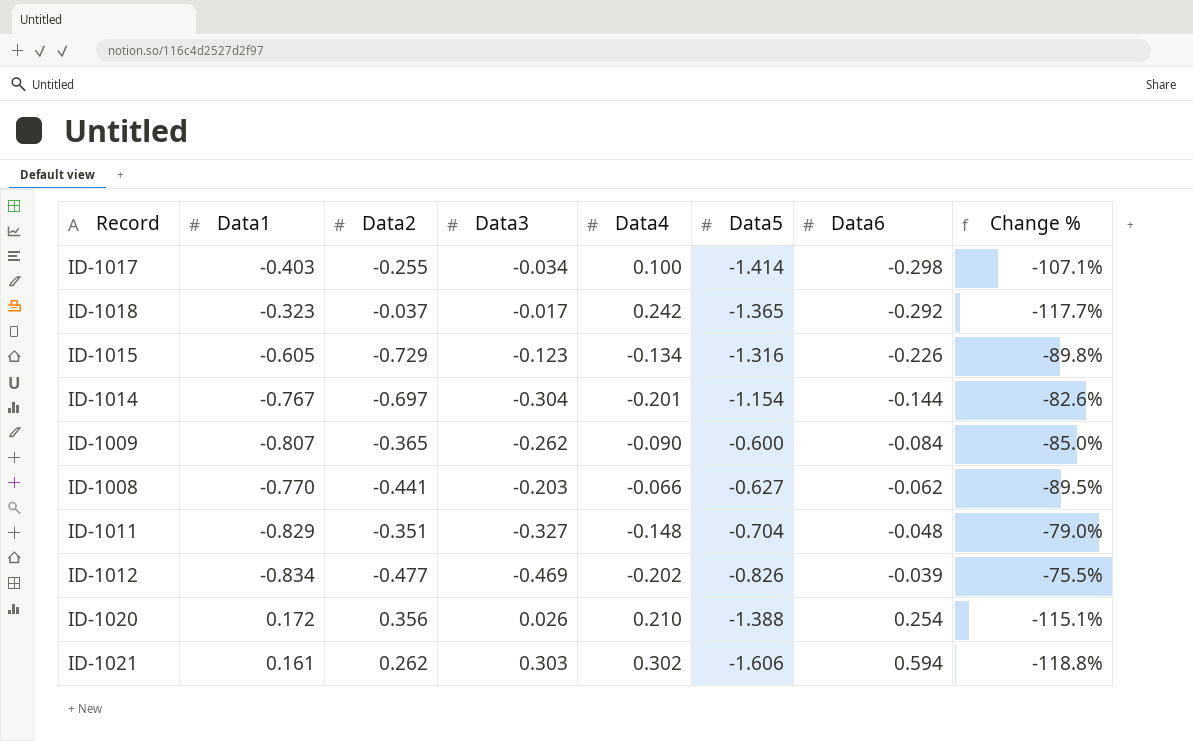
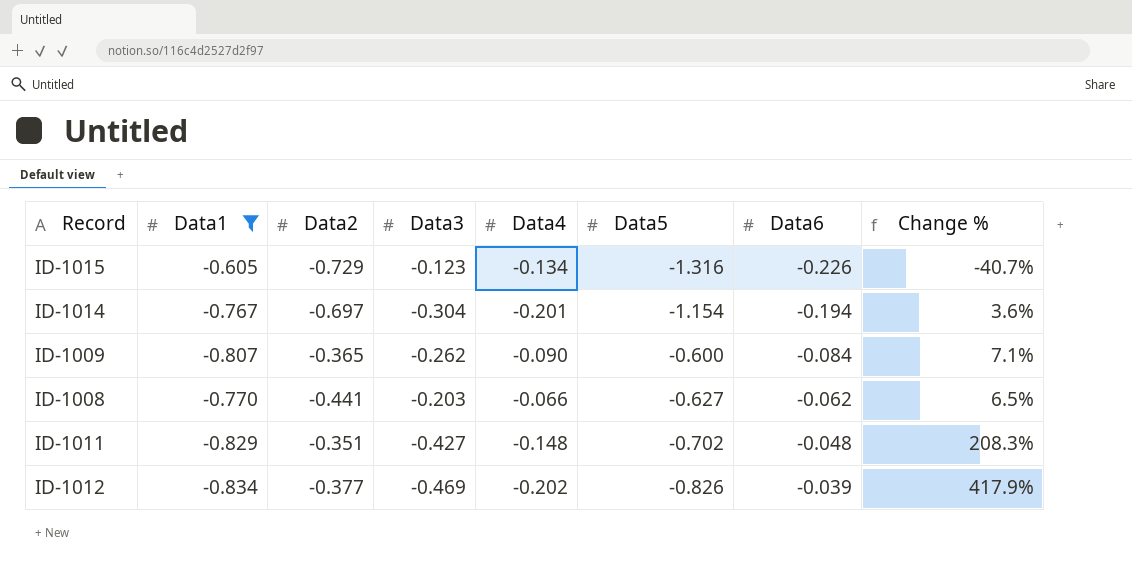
filter: none -> Data1 <= -0.605
column Change % | formula: ([Data4] - [Data5]) / [Data5] -> ([Data4] - [Data6]) / [Data6]
ID-1014 | Data6: -0.144 -> -0.194
ID-1011 | Data3: -0.327 -> -0.427
ID-1011 | Data5: -0.704 -> -0.702
ID-1012 | Data2: -0.477 -> -0.377

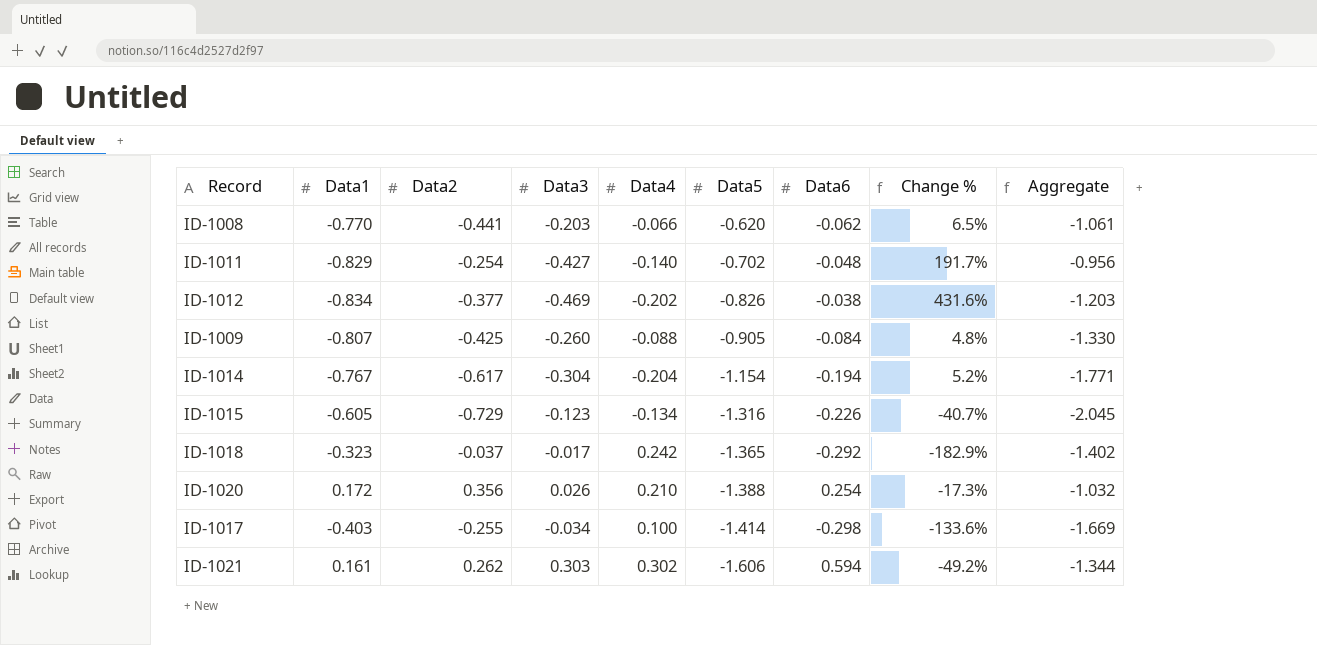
filter: Data1 <= -0.605 -> none
row order: Data6 ascending -> Data5 descending
column Aggregate | formula: none -> [Data2] + [Data5]
ID-1008 | Data5: -0.627 -> -0.620
ID-1011 | Data2: -0.351 -> -0.254
ID-1011 | Data4: -0.148 -> -0.140
ID-1011 | Change %: 208.3% -> 191.7%
ID-1012 | Data6: -0.039 -> -0.038
ID-1012 | Change %: 417.9% -> 431.6%
ID-1009 | Data2: -0.365 -> -0.425
ID-1009 | Data3: -0.262 -> -0.260
ID-1009 | Data4: -0.090 -> -0.088
ID-1009 | Data5: -0.600 -> -0.905
ID-1009 | Change %: 7.1% -> 4.8%
ID-1014 | Data2: -0.697 -> -0.617
ID-1014 | Data4: -0.201 -> -0.204
ID-1014 | Change %: 3.6% -> 5.2%

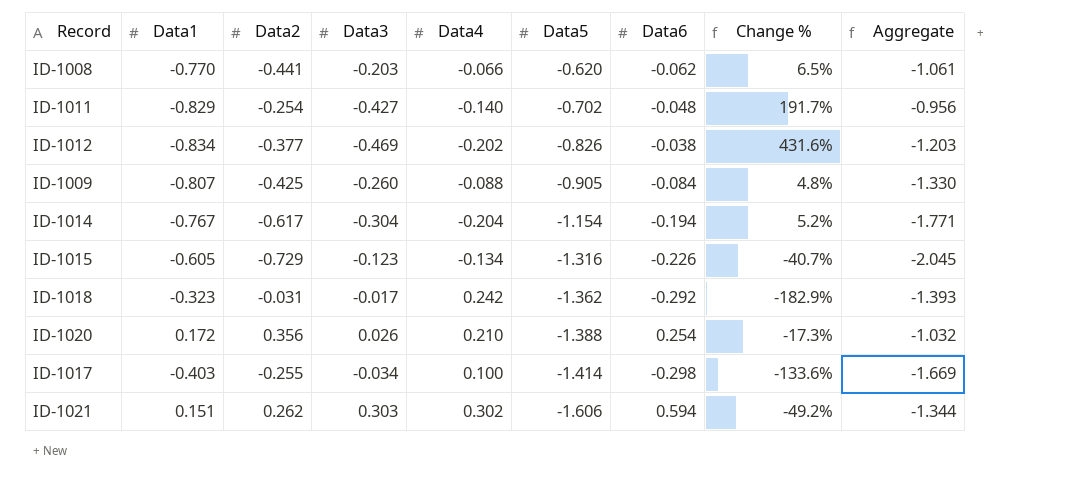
ID-1018 | Data2: -0.037 -> -0.031
ID-1018 | Data5: -1.365 -> -1.362
ID-1018 | Aggregate: -1.402 -> -1.393
ID-1021 | Data1: 0.161 -> 0.151

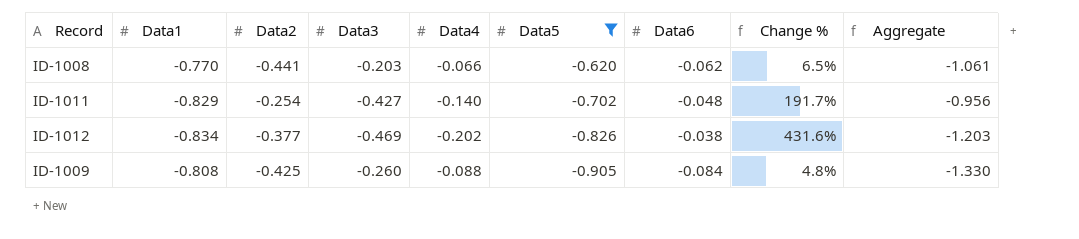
filter: none -> Data5 >= -0.905
ID-1009 | Data1: -0.807 -> -0.808

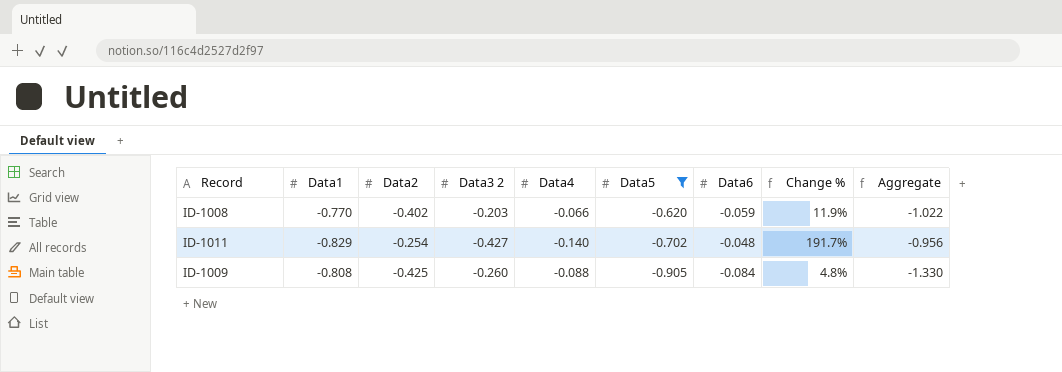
column name: Data3 -> Data3 2
row ID-1012: -0.834 | -0.377 | -0.469 | -0.202 | -0.826 | -0.038 | 431.6% | -1.203 -> none
ID-1008 | Data2: -0.441 -> -0.402
ID-1008 | Data6: -0.062 -> -0.059
ID-1008 | Change %: 6.5% -> 11.9%
ID-1008 | Aggregate: -1.061 -> -1.022

